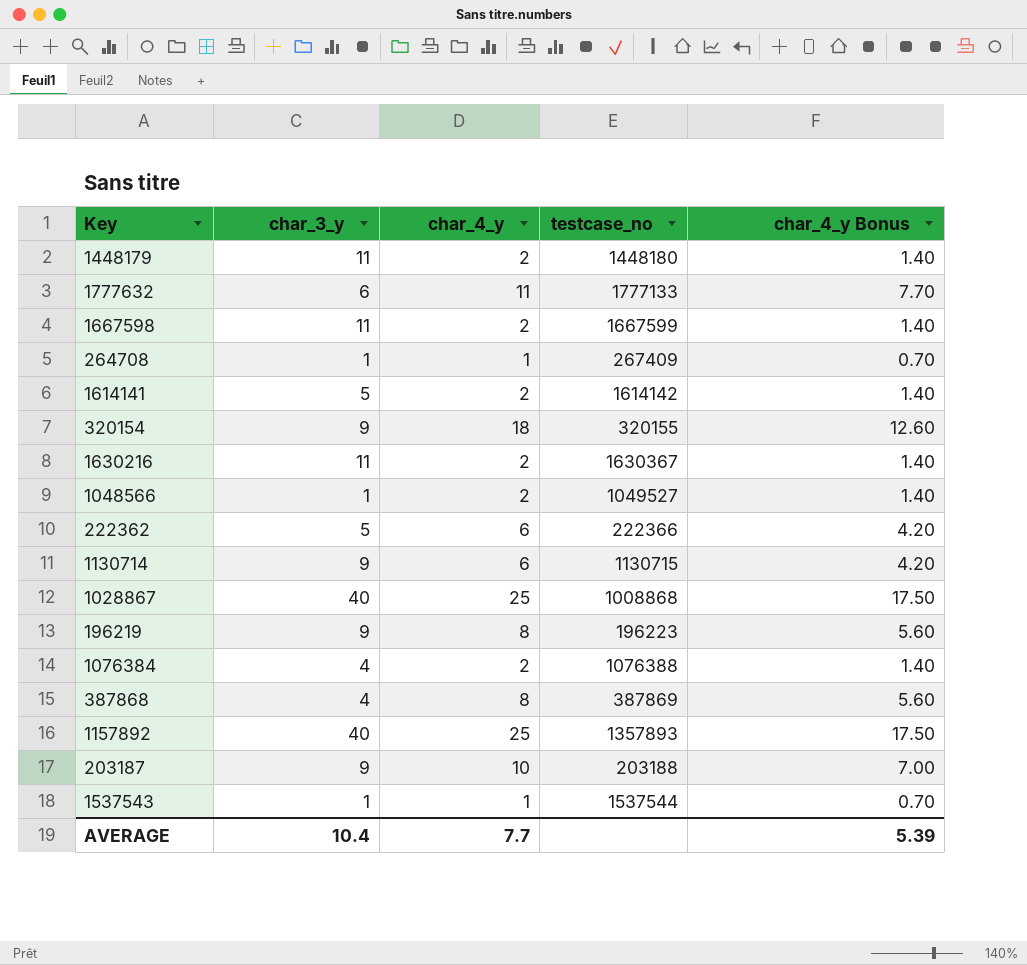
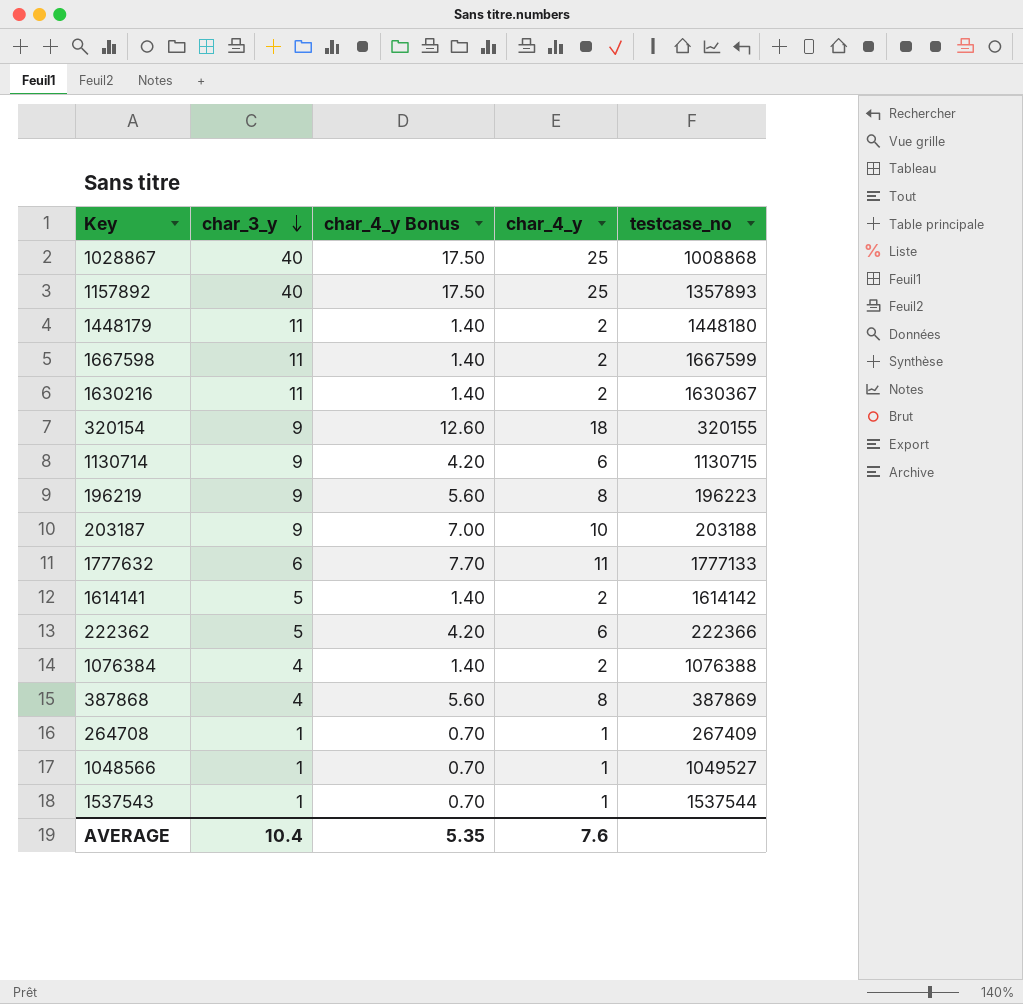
row order: none -> char_3_y descending
column char_4_y Bonus | position: 5 -> 3
1048566 | char_4_y Bonus: 1.40 -> 0.70
1048566 | char_4_y: 2 -> 1
AVERAGE | char_4_y Bonus: 5.39 -> 5.35
AVERAGE | char_4_y: 7.7 -> 7.6

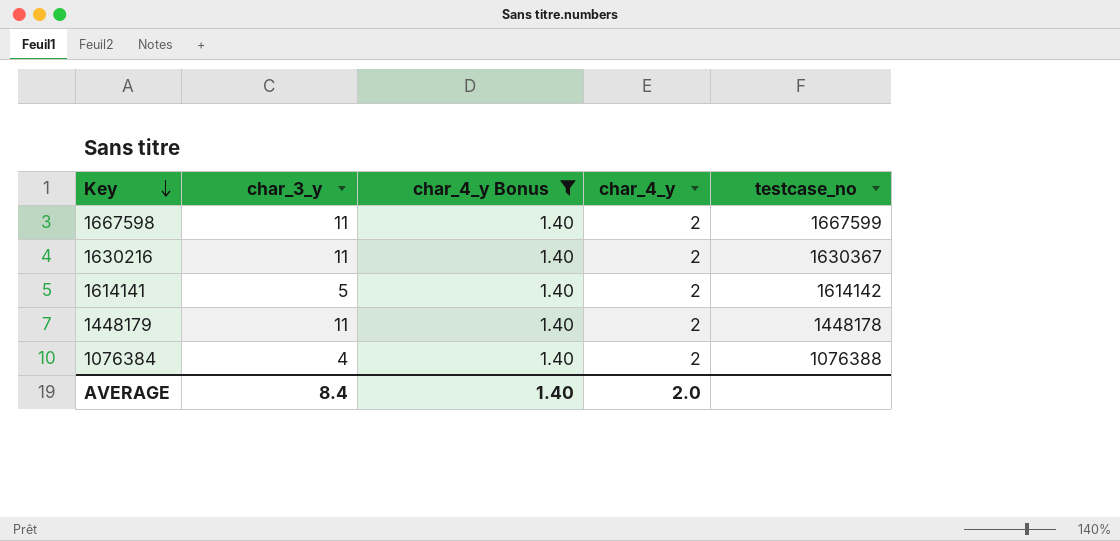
filter: none -> char_4_y Bonus = 1.40
row order: char_3_y descending -> Key descending
1448179 | testcase_no: 1448180 -> 1448178
AVERAGE | char_3_y: 10.4 -> 8.4
AVERAGE | char_4_y Bonus: 5.35 -> 1.40
AVERAGE | char_4_y: 7.6 -> 2.0

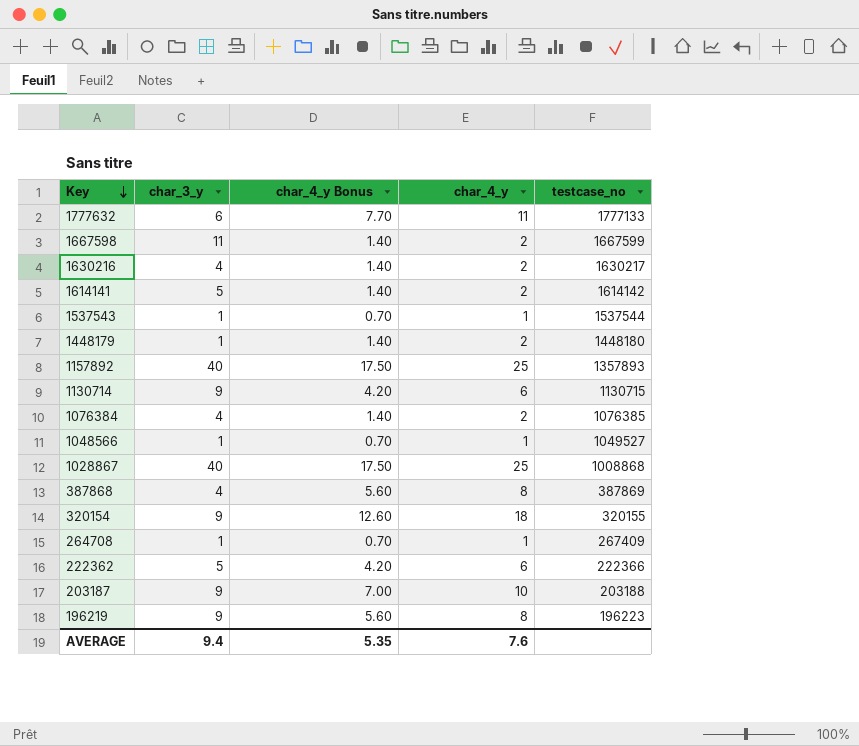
filter: char_4_y Bonus = 1.40 -> none
1630216 | char_3_y: 11 -> 4
1630216 | testcase_no: 1630367 -> 1630217
1448179 | char_3_y: 11 -> 1
1448179 | testcase_no: 1448178 -> 1448180
1076384 | testcase_no: 1076388 -> 1076385
AVERAGE | char_3_y: 8.4 -> 9.4
AVERAGE | char_4_y Bonus: 1.40 -> 5.35
AVERAGE | char_4_y: 2.0 -> 7.6

